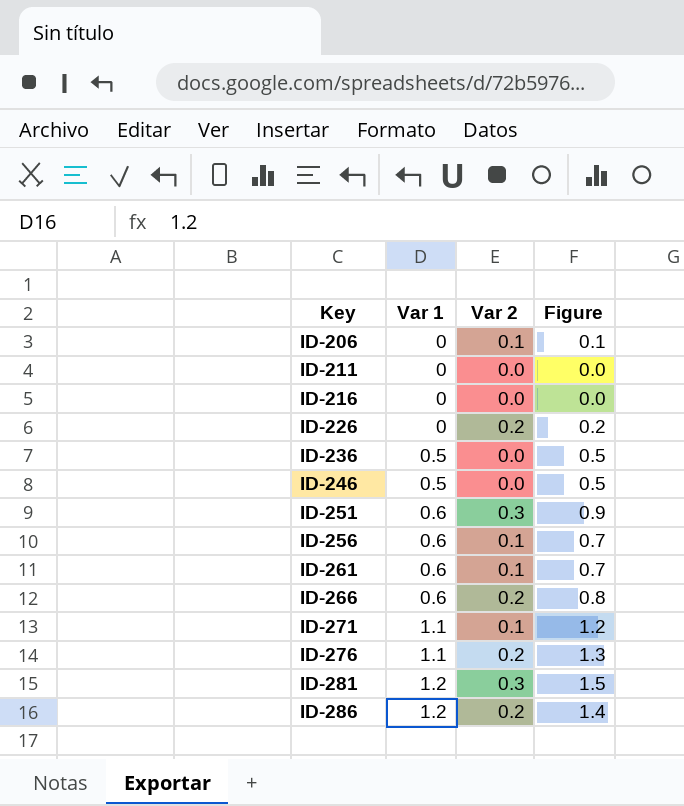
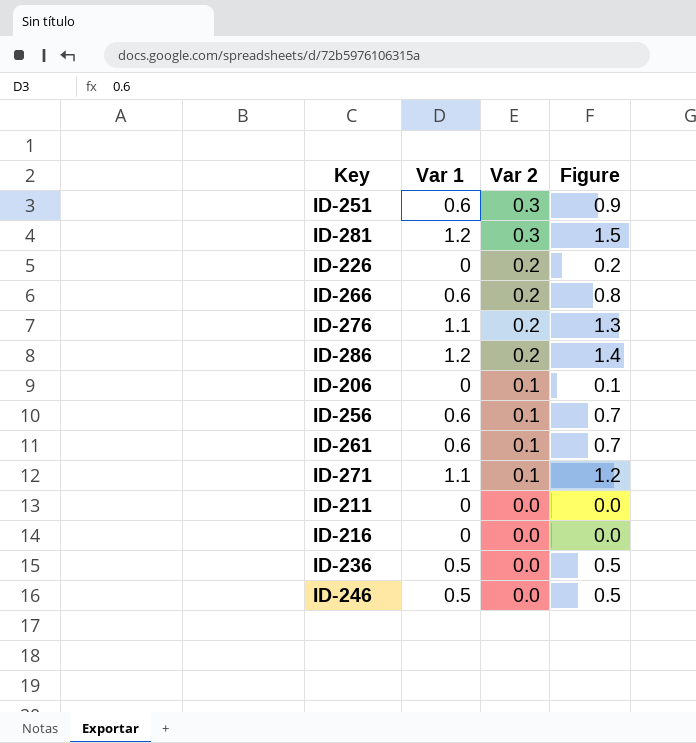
row order: Key ascending -> Var 2 descending

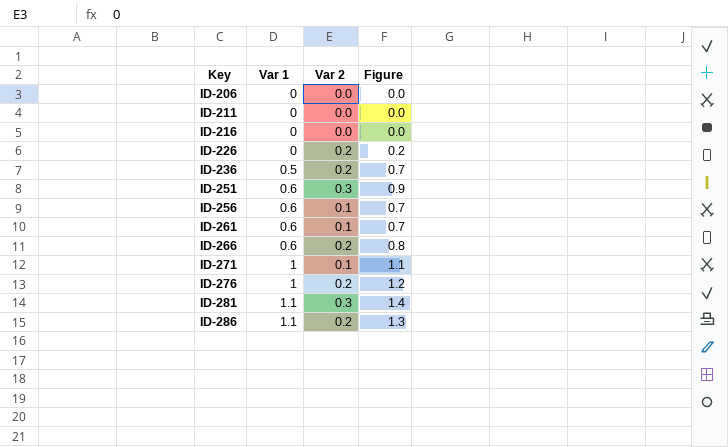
row order: Var 2 descending -> Key ascending
row ID-246: 0.5 | 0.0 | 0.5 -> none
ID-206 | Var 2: 0.1 -> 0.0
ID-206 | Figure: 0.1 -> 0.0
ID-236 | Var 2: 0.0 -> 0.2
ID-236 | Figure: 0.5 -> 0.7
ID-271 | Var 1: 1.1 -> 1
ID-271 | Figure: 1.2 -> 1.1
ID-276 | Var 1: 1.1 -> 1
ID-276 | Figure: 1.3 -> 1.2
ID-281 | Var 1: 1.2 -> 1.1
ID-281 | Figure: 1.5 -> 1.4
ID-286 | Var 1: 1.2 -> 1.1
ID-286 | Figure: 1.4 -> 1.3

